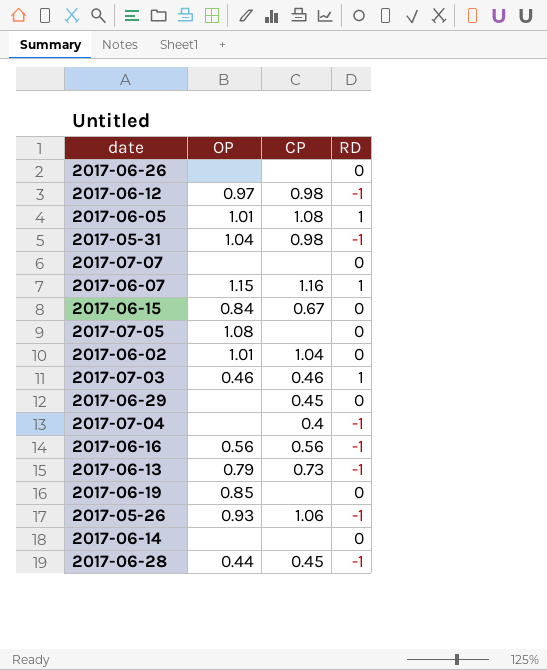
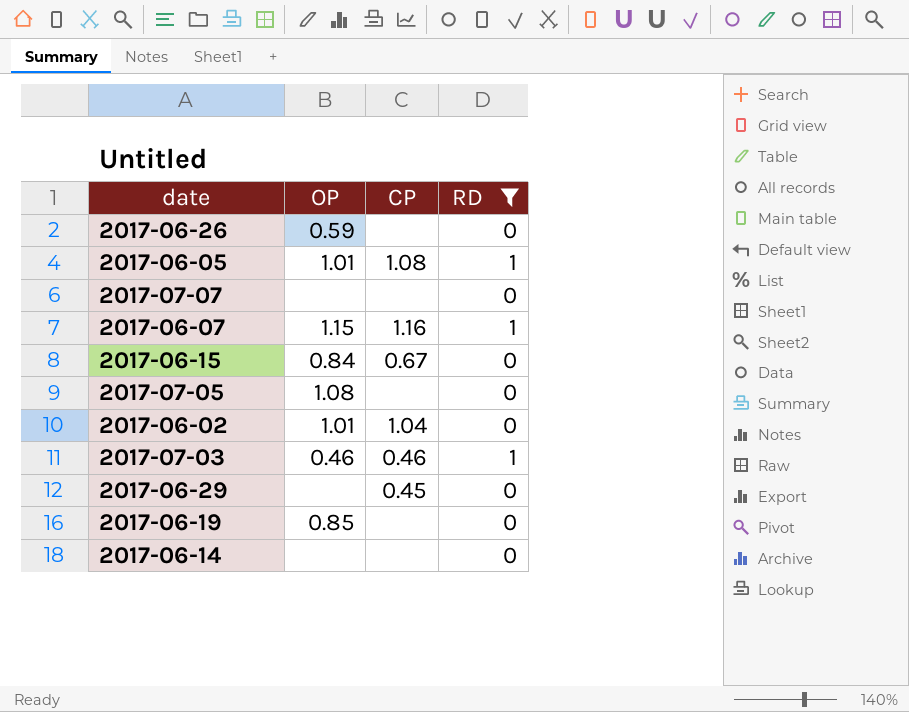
filter: none -> RD != -1
2017-06-26 | OP: none -> 0.59

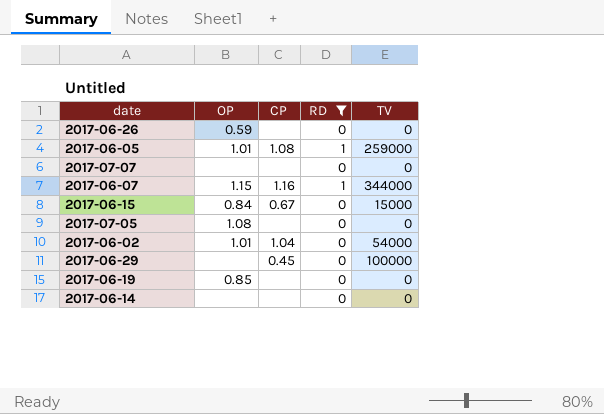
column TV | position: none -> 5
row 2017-07-03: 0.46 | 0.46 | 1 -> none

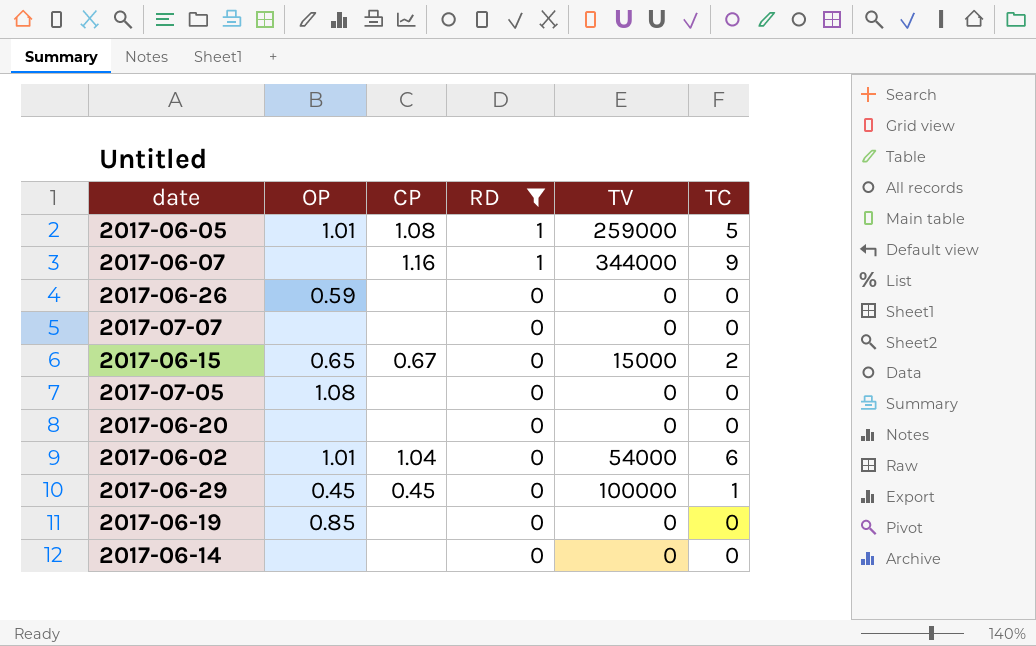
row order: none -> RD descending
column TC | position: none -> 6
2017-06-07 | OP: 1.15 -> none
2017-06-15 | OP: 0.84 -> 0.65
row 2017-06-20: none -> none | none | 0 | 0 | 0
2017-06-29 | OP: none -> 0.45

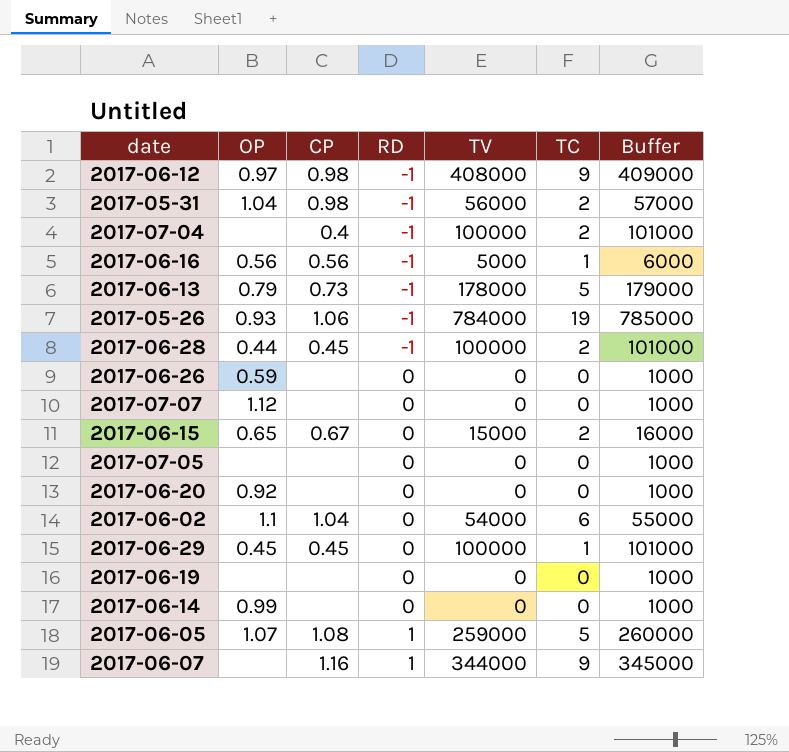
filter: RD != -1 -> none
row order: RD descending -> RD ascending
column Buffer | formula: none -> [TV] + 1000
2017-07-07 | OP: none -> 1.12
2017-07-05 | OP: 1.08 -> none
2017-06-20 | OP: none -> 0.92
2017-06-02 | OP: 1.01 -> 1.1
2017-06-19 | OP: 0.85 -> none
2017-06-14 | OP: none -> 0.99
2017-06-05 | OP: 1.01 -> 1.07

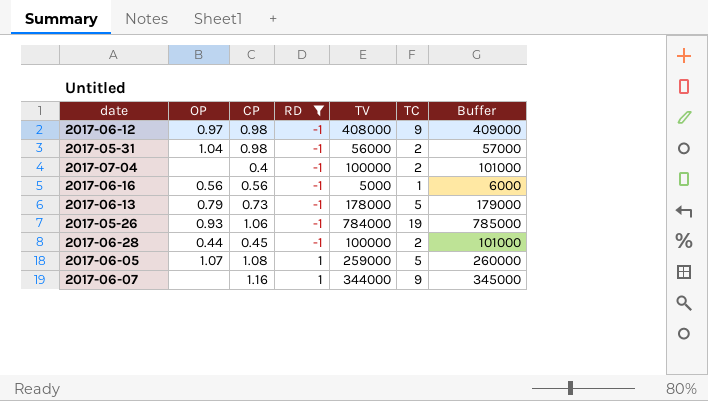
filter: none -> RD != 0

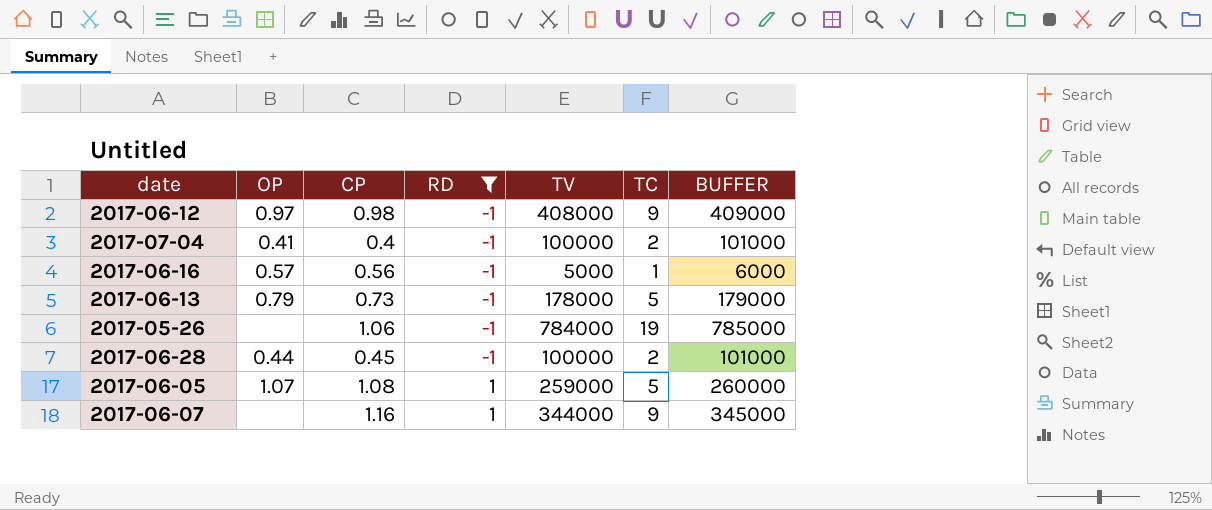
column name: Buffer -> BUFFER
row 2017-05-31: 1.04 | 0.98 | -1 | 56000 | 2 | 57000 -> none
2017-07-04 | OP: none -> 0.41
2017-06-16 | OP: 0.56 -> 0.57
2017-05-26 | OP: 0.93 -> none

